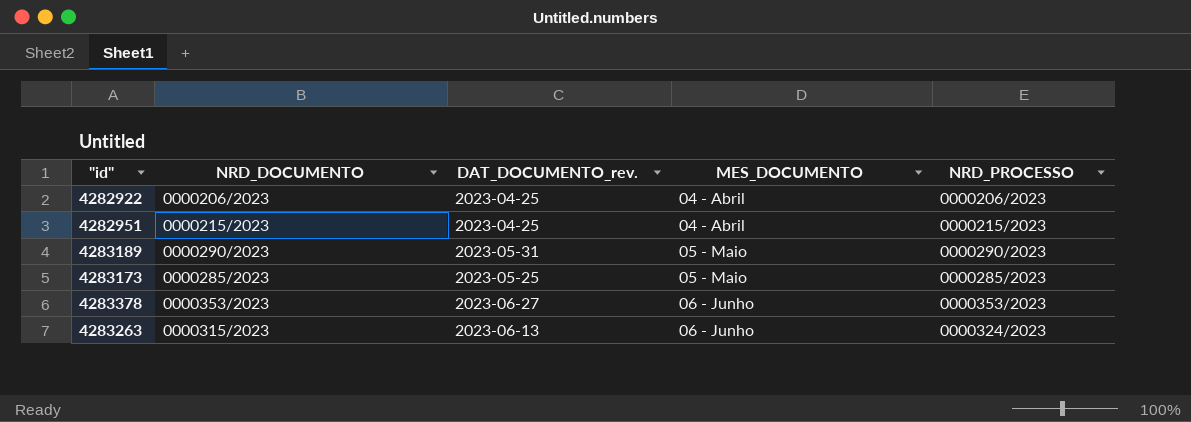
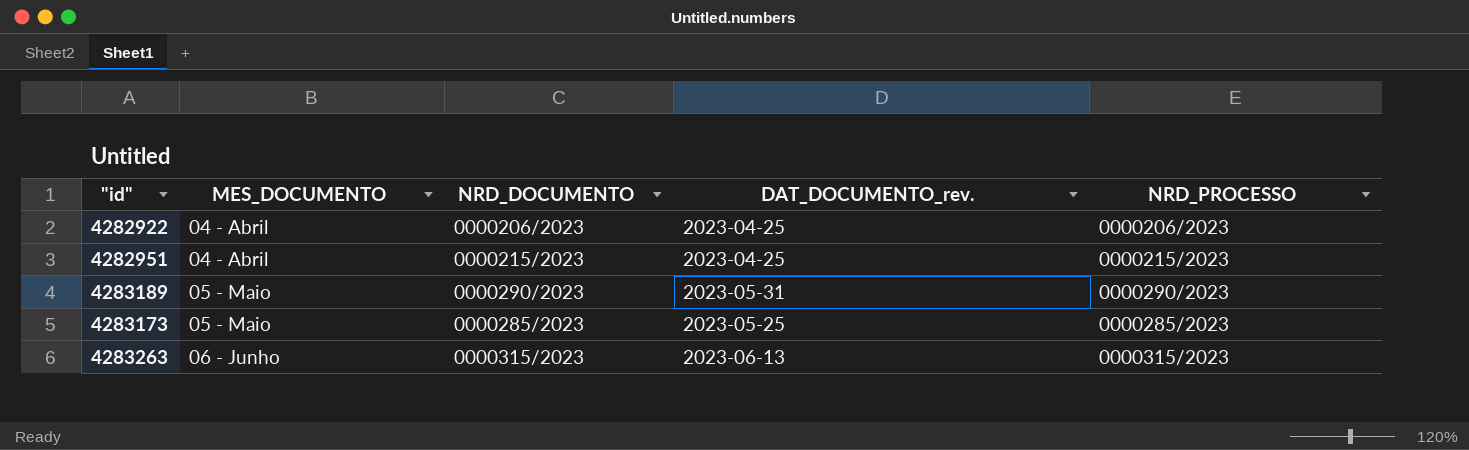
column MES_DOCUMENTO | position: 4 -> 2
row 4283378: 0000353/2023 | 2023-06-27 | 06 - Junho | 0000353/2023 -> none
4283263 | NRD_PROCESSO: 0000324/2023 -> 0000315/2023

